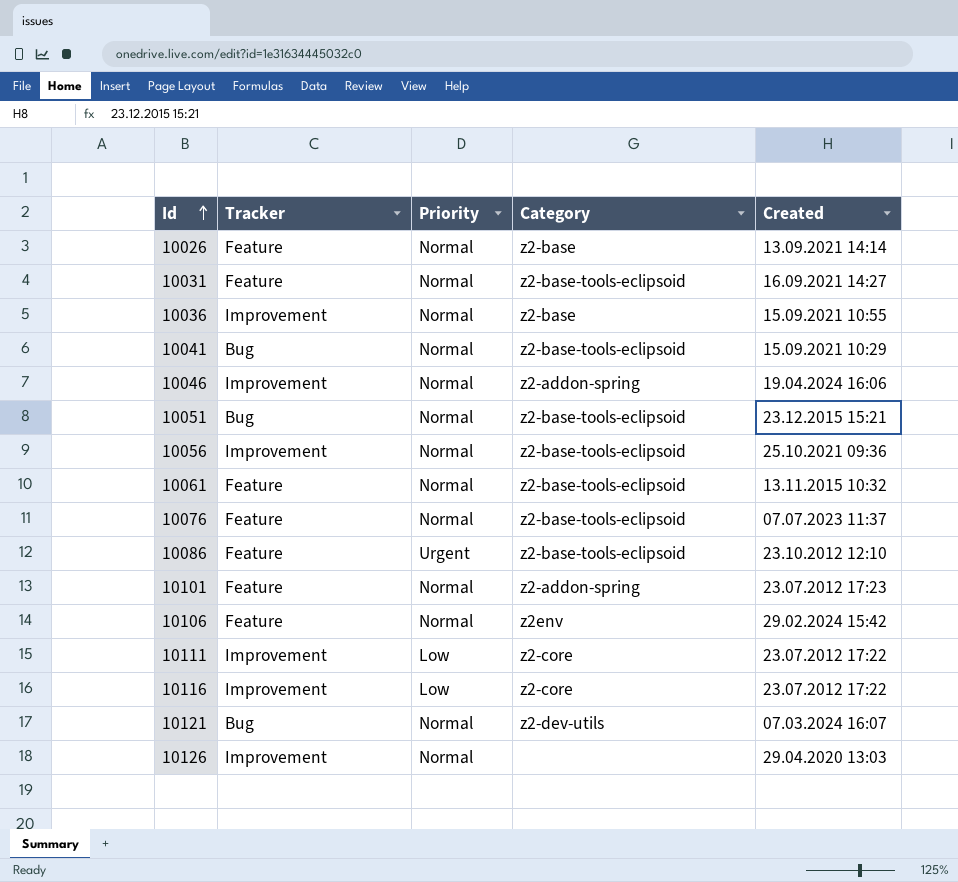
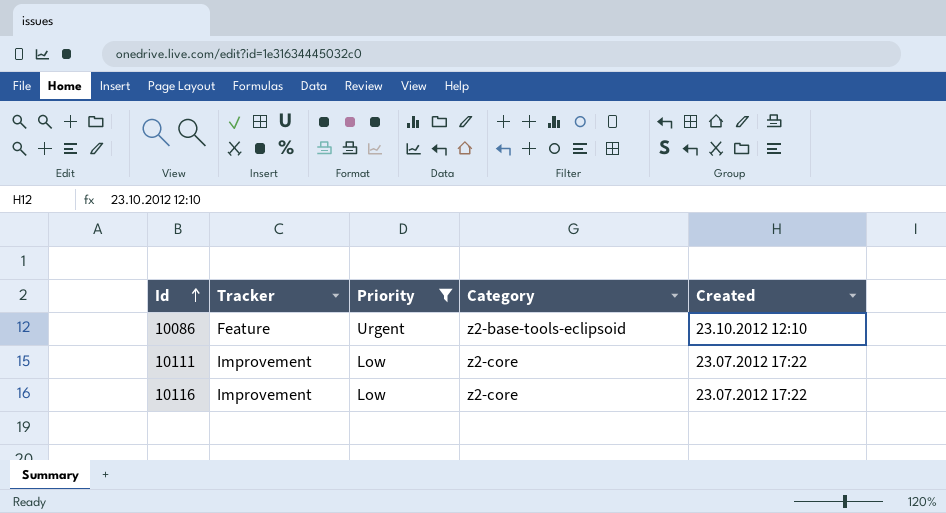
filter: none -> Priority != Normal

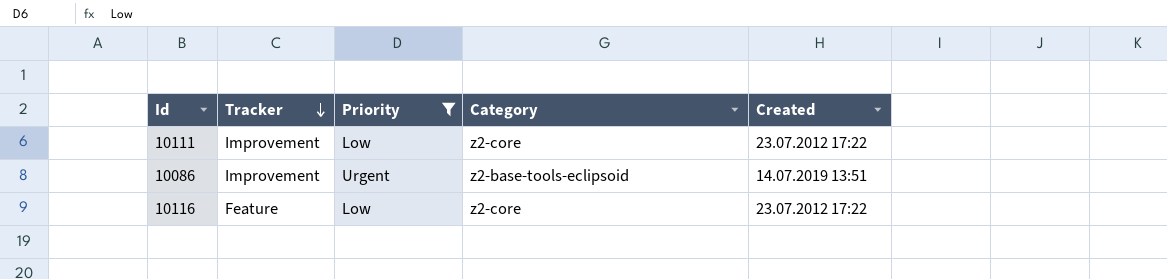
row order: Id ascending -> Tracker descending
10086 | Tracker: Feature -> Improvement
10086 | Created: 23.10.2012 12:10 -> 14.07.2019 13:51
10116 | Tracker: Improvement -> Feature

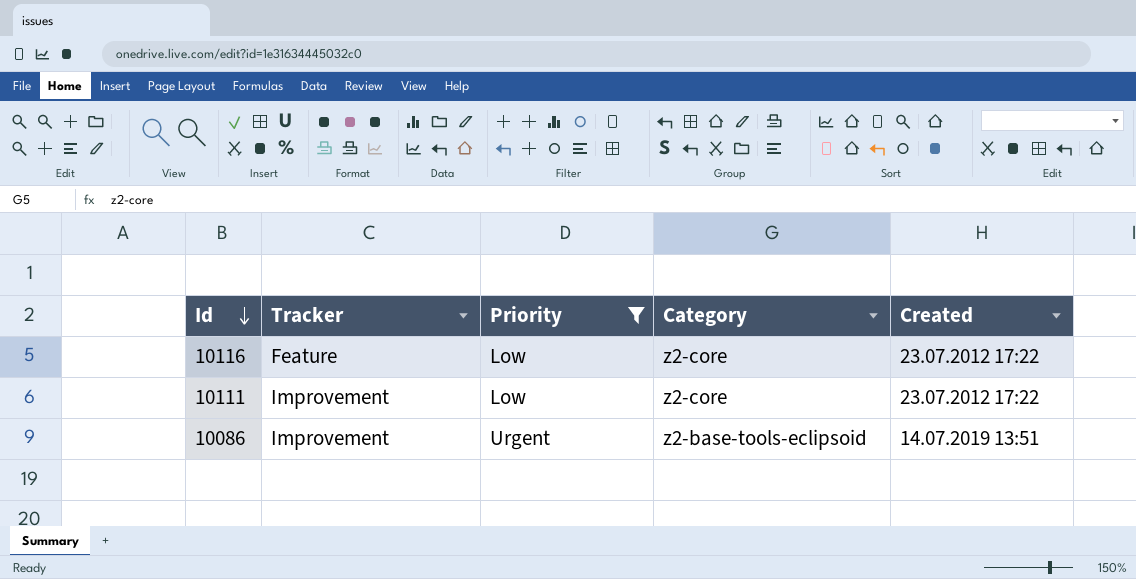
row order: Tracker descending -> Id descending

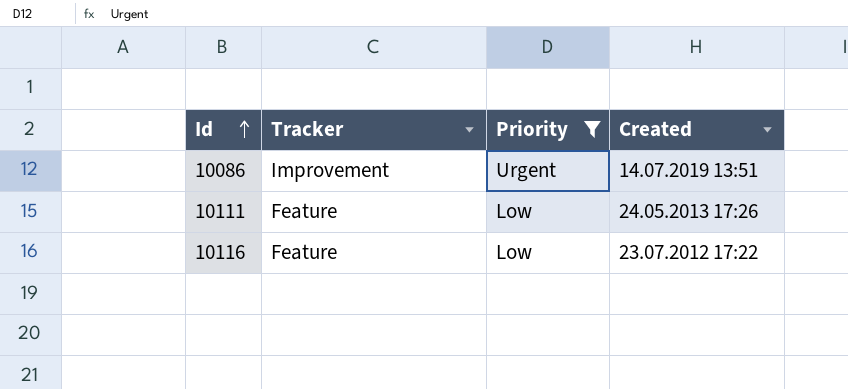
row order: Id descending -> Id ascending
column Category | position: 4 -> none
10111 | Tracker: Improvement -> Feature
10111 | Created: 23.07.2012 17:22 -> 24.05.2013 17:26

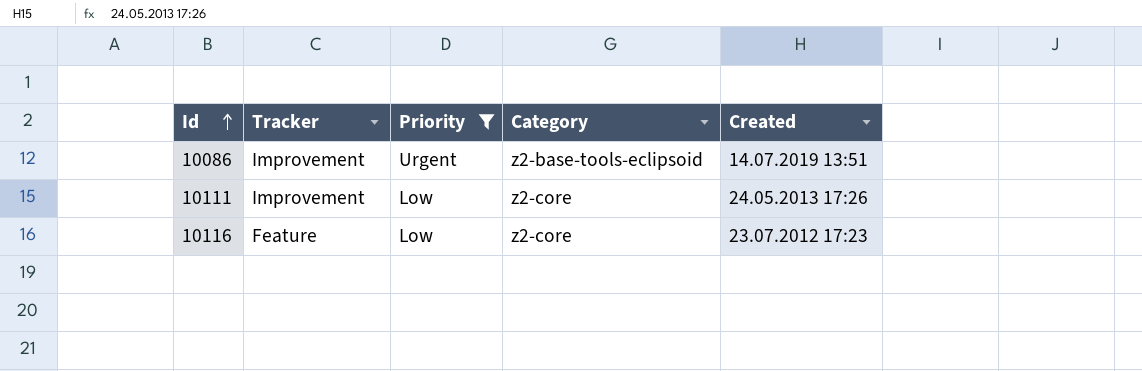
column Category | position: none -> 4
10111 | Tracker: Feature -> Improvement
10116 | Created: 23.07.2012 17:22 -> 23.07.2012 17:23

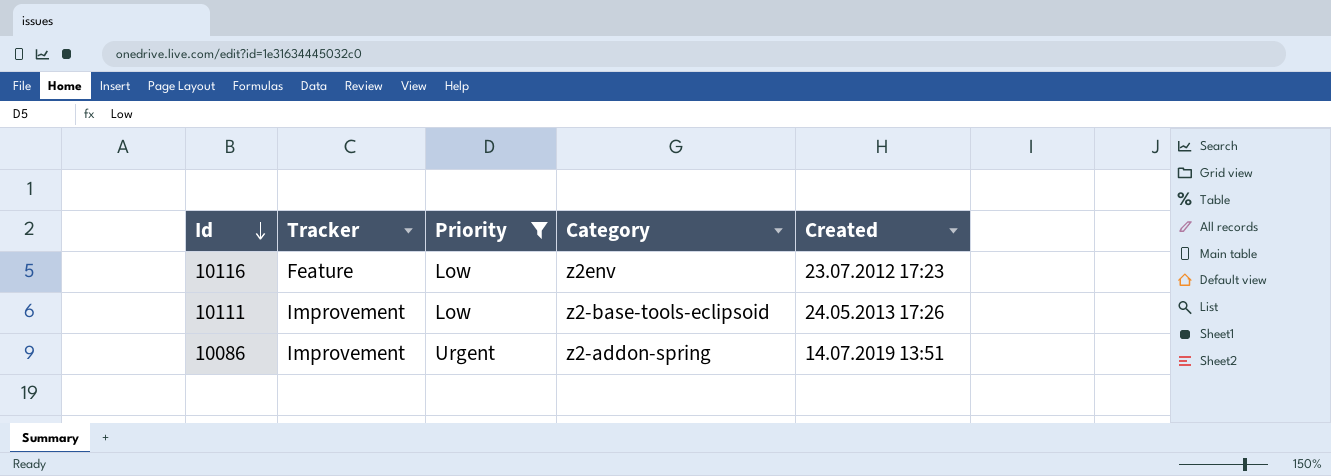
row order: Id ascending -> Id descending
10116 | Category: z2-core -> z2env
10111 | Category: z2-core -> z2-base-tools-eclipsoid
10086 | Category: z2-base-tools-eclipsoid -> z2-addon-spring

